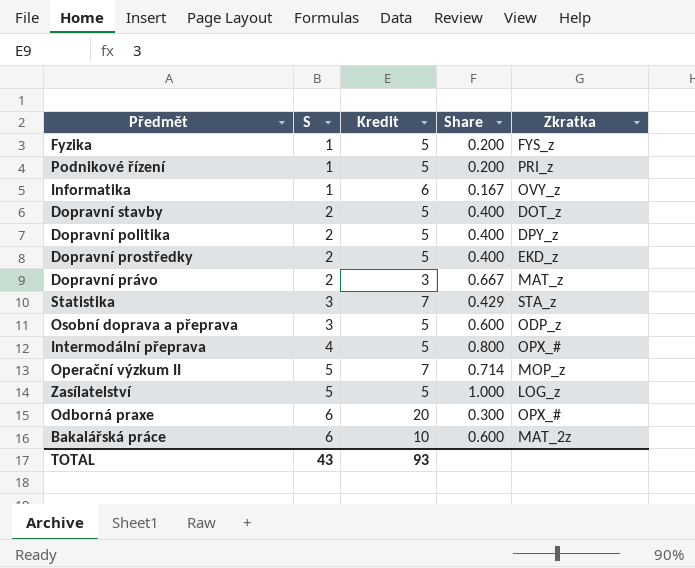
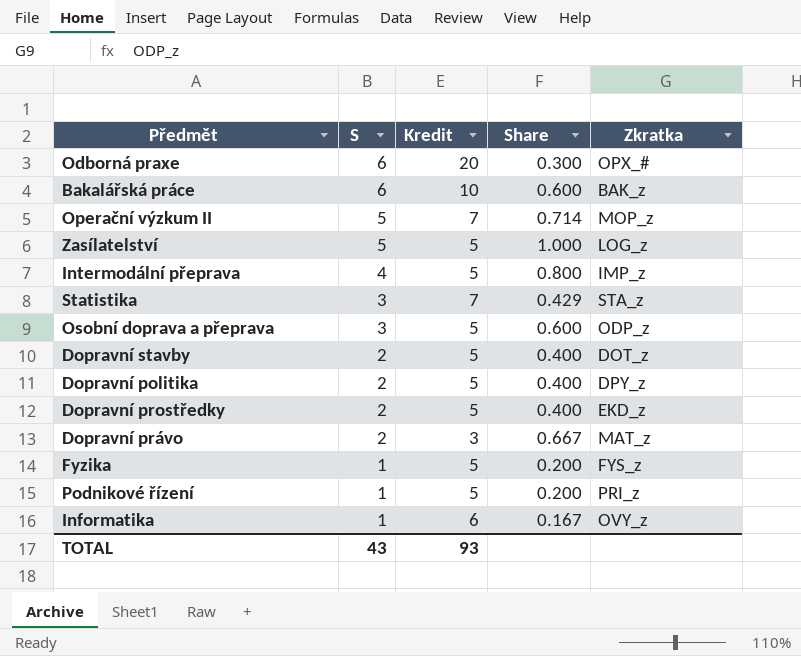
row order: S ascending -> S descending
Bakalářská práce | Zkratka: MAT_2z -> BAK_z
Intermodální přeprava | Zkratka: OPX_# -> IMP_z

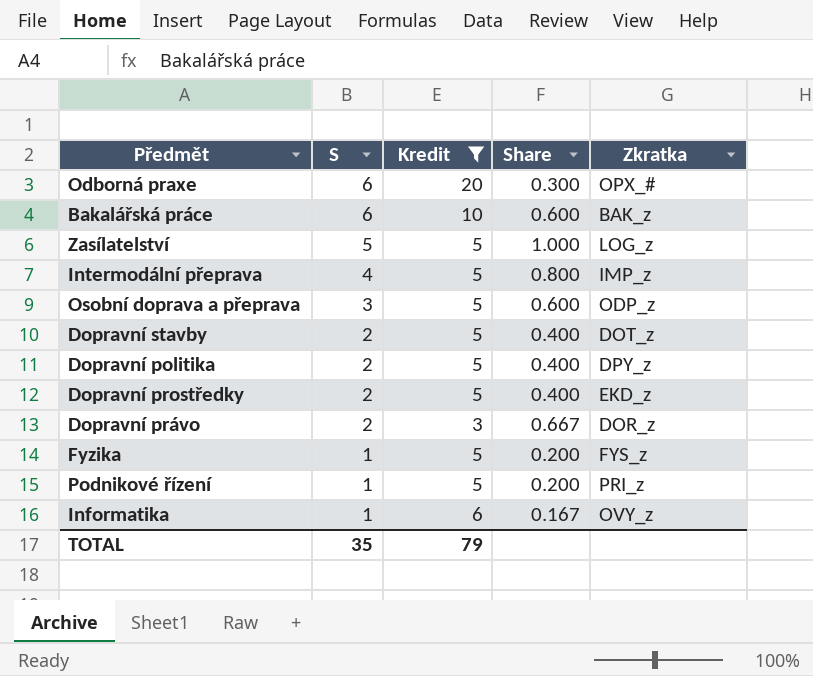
filter: none -> Kredit != 7
Dopravní právo | Zkratka: MAT_z -> DOR_z
TOTAL | S: 43 -> 35
TOTAL | Kredit: 93 -> 79

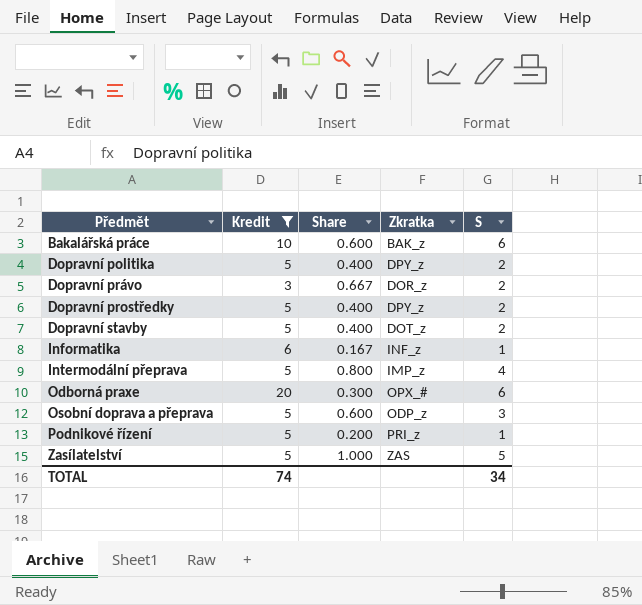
row order: S descending -> Předmět ascending
column S | position: 2 -> 5
row Fyzika: 1 | 5 | 0.200 | FYS_z -> none
Dopravní prostředky | Zkratka: EKD_z -> DPY_z
Informatika | Zkratka: OVY_z -> INF_z
Zasílatelství | Zkratka: LOG_z -> ZAS
TOTAL | Kredit: 79 -> 74
TOTAL | S: 35 -> 34

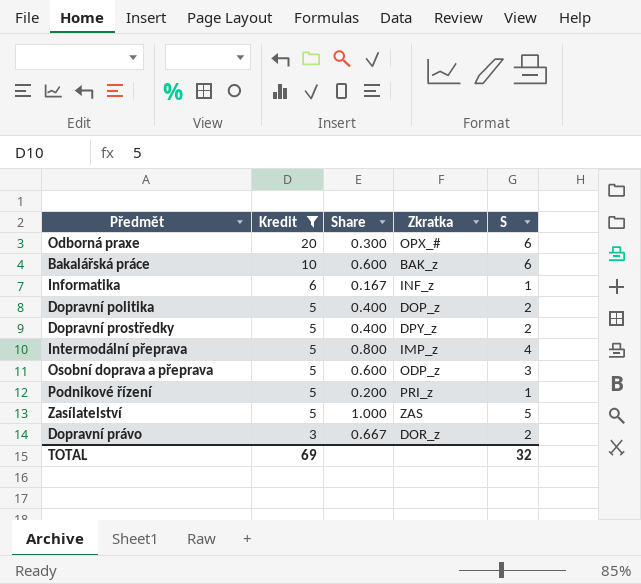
row order: Předmět ascending -> Kredit descending
row Dopravní stavby: 5 | 0.400 | DOT_z | 2 -> none
Dopravní politika | Zkratka: DPY_z -> DOP_z
TOTAL | Kredit: 74 -> 69
TOTAL | S: 34 -> 32

